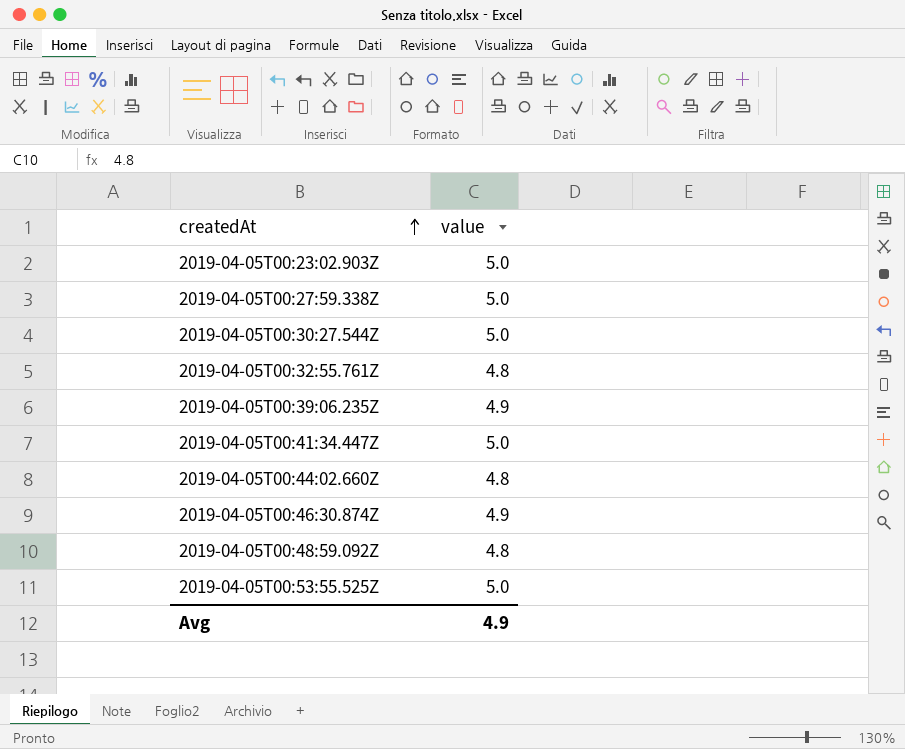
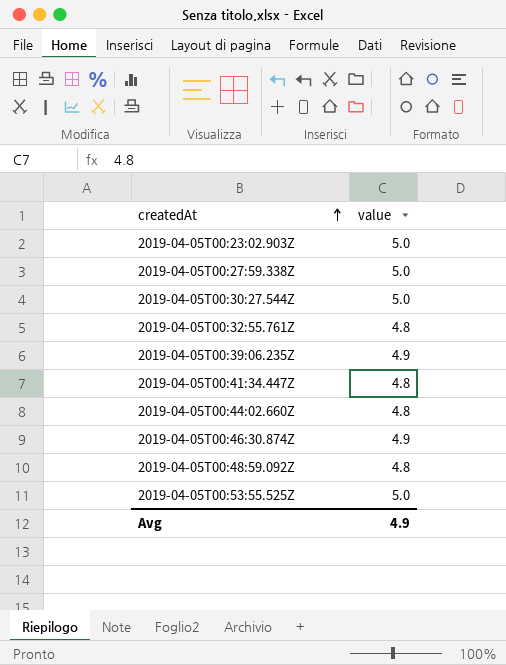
2019-04-05T00:41:34.447Z | value: 5.0 -> 4.8

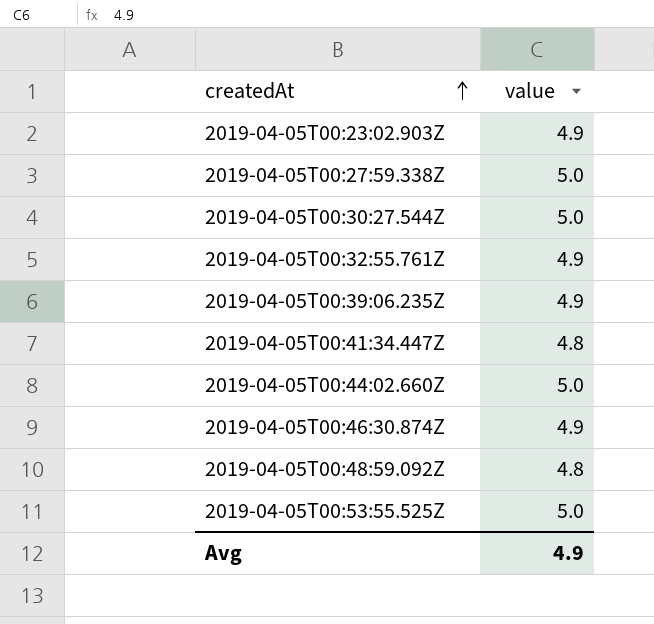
2019-04-05T00:23:02.903Z | value: 5.0 -> 4.9
2019-04-05T00:32:55.761Z | value: 4.8 -> 4.9
2019-04-05T00:44:02.660Z | value: 4.8 -> 5.0

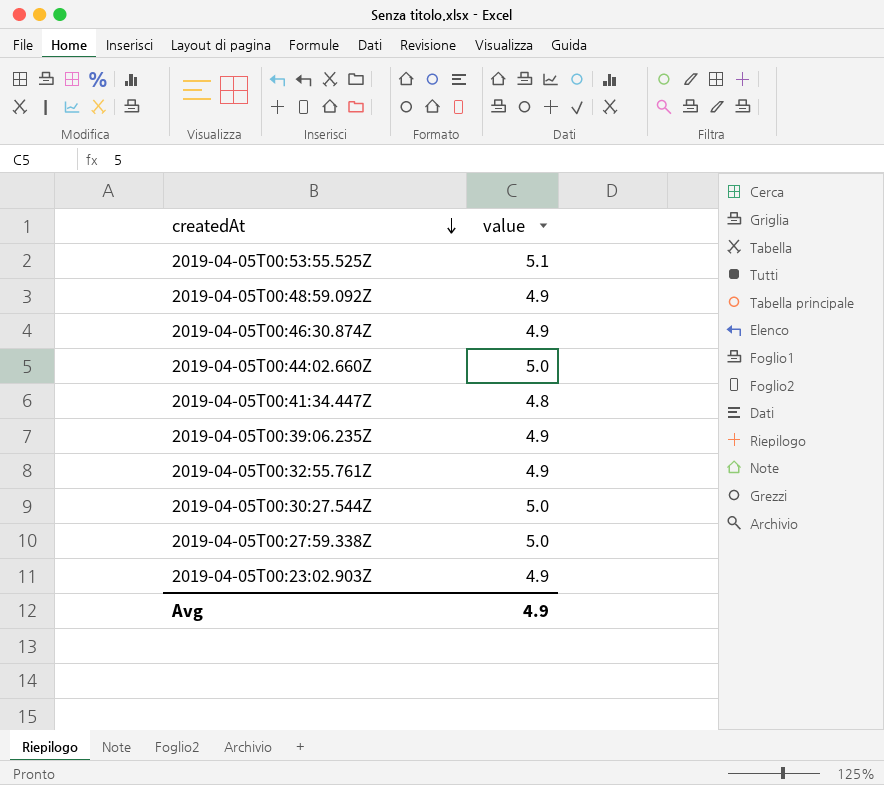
row order: createdAt ascending -> createdAt descending
2019-04-05T00:53:55.525Z | value: 5.0 -> 5.1
2019-04-05T00:48:59.092Z | value: 4.8 -> 4.9

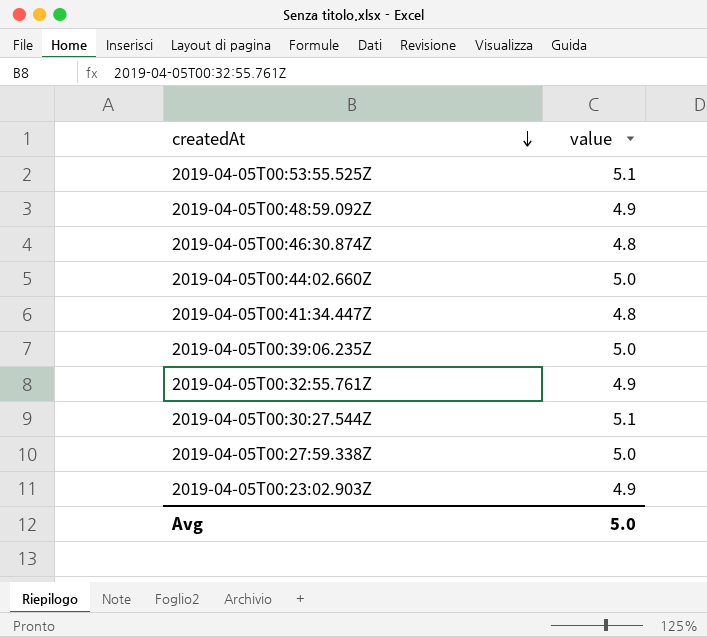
2019-04-05T00:46:30.874Z | value: 4.9 -> 4.8
2019-04-05T00:39:06.235Z | value: 4.9 -> 5.0
2019-04-05T00:30:27.544Z | value: 5.0 -> 5.1
Avg | value: 4.9 -> 5.0

